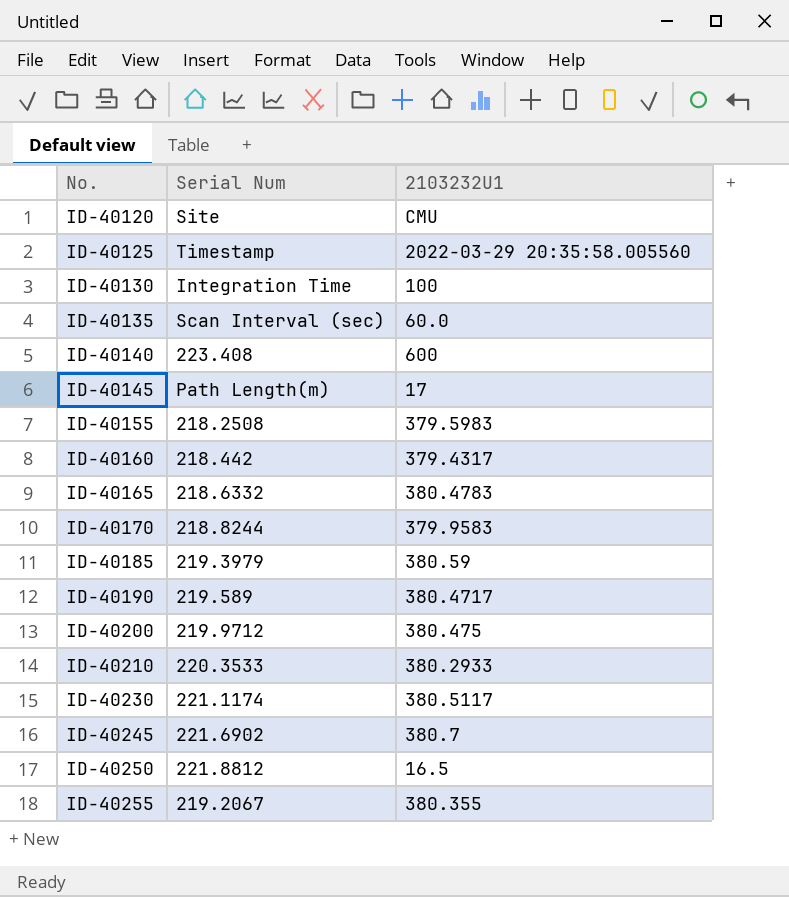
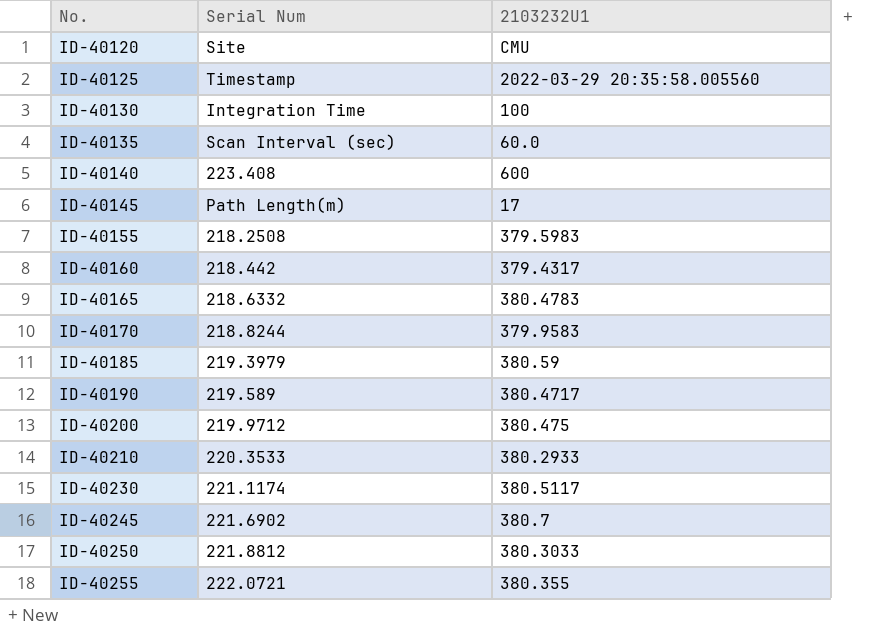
ID-40250 | 2103232U1: 16.5 -> 380.3033
ID-40255 | Serial Num: 219.2067 -> 222.0721

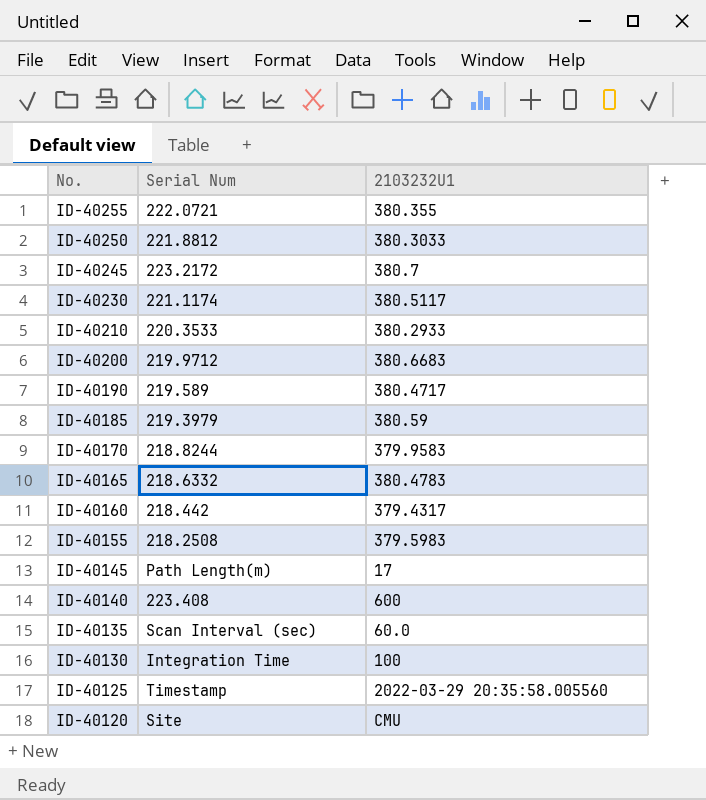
row order: No. ascending -> No. descending
ID-40245 | Serial Num: 221.6902 -> 223.2172
ID-40200 | 2103232U1: 380.475 -> 380.6683

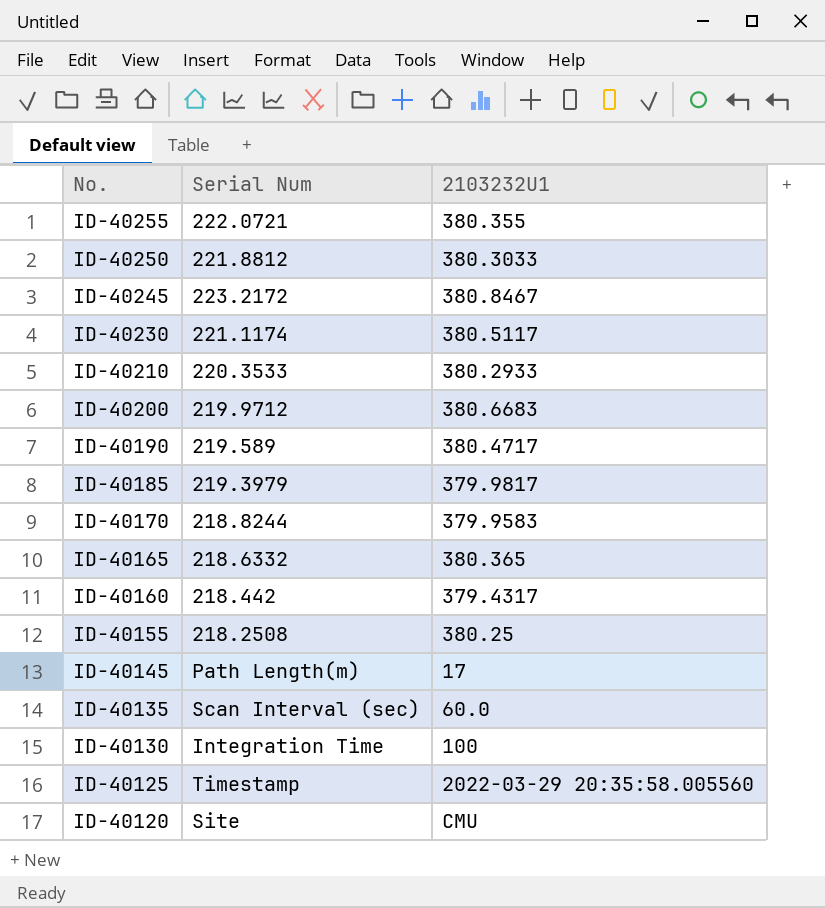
row ID-40140: 223.408 | 600 -> none
ID-40245 | 2103232U1: 380.7 -> 380.8467
ID-40185 | 2103232U1: 380.59 -> 379.9817
ID-40165 | 2103232U1: 380.4783 -> 380.365
ID-40155 | 2103232U1: 379.5983 -> 380.25

